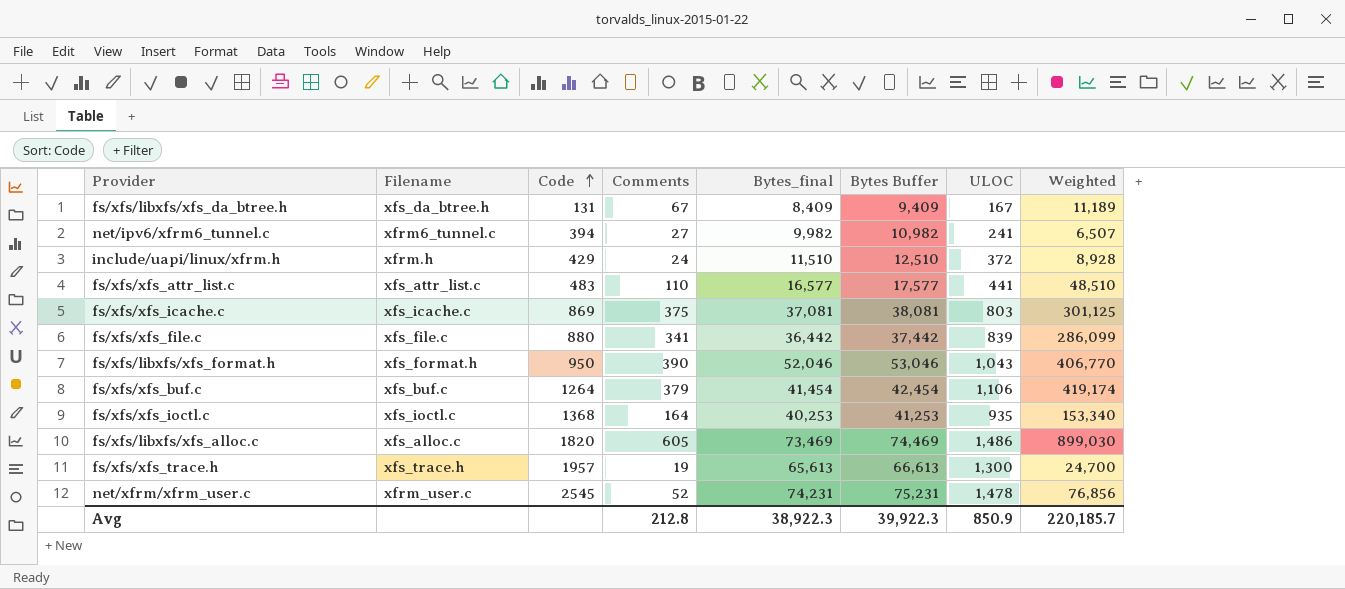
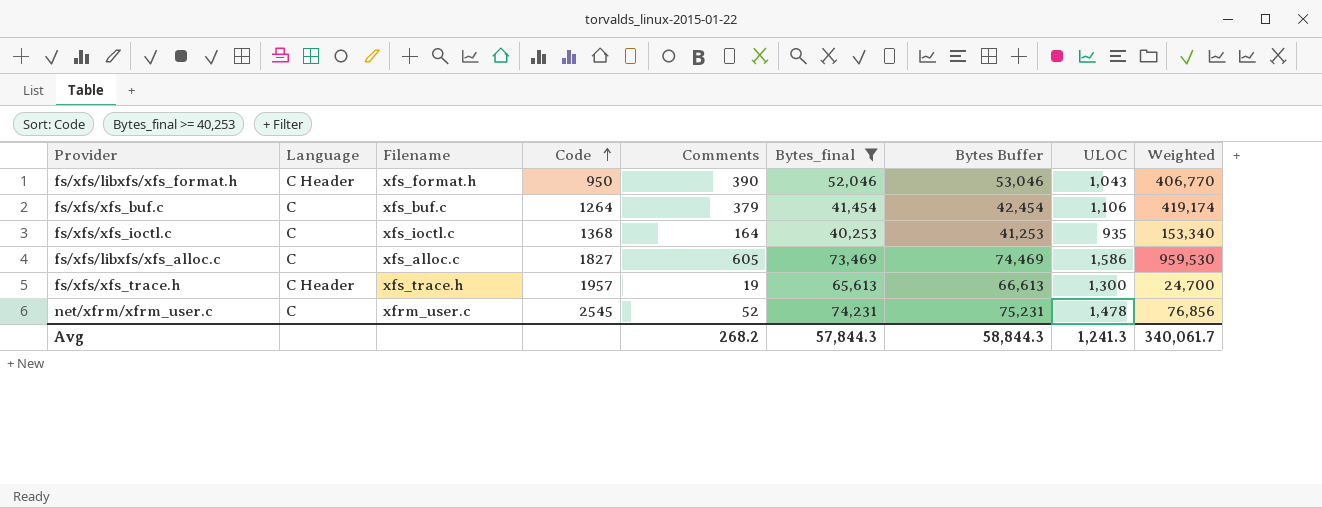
filter: none -> Bytes_final >= 40,253
column Language | position: none -> 2
fs/xfs/libxfs/xfs_alloc.c | Code: 1820 -> 1827
fs/xfs/libxfs/xfs_alloc.c | ULOC: 1,486 -> 1,586
fs/xfs/libxfs/xfs_alloc.c | Weighted: 899,030 -> 959,530
Avg | Comments: 212.8 -> 268.2
Avg | Bytes_final: 38,922.3 -> 57,844.3
Avg | Bytes Buffer: 39,922.3 -> 58,844.3
Avg | ULOC: 850.9 -> 1,241.3
Avg | Weighted: 220,185.7 -> 340,061.7

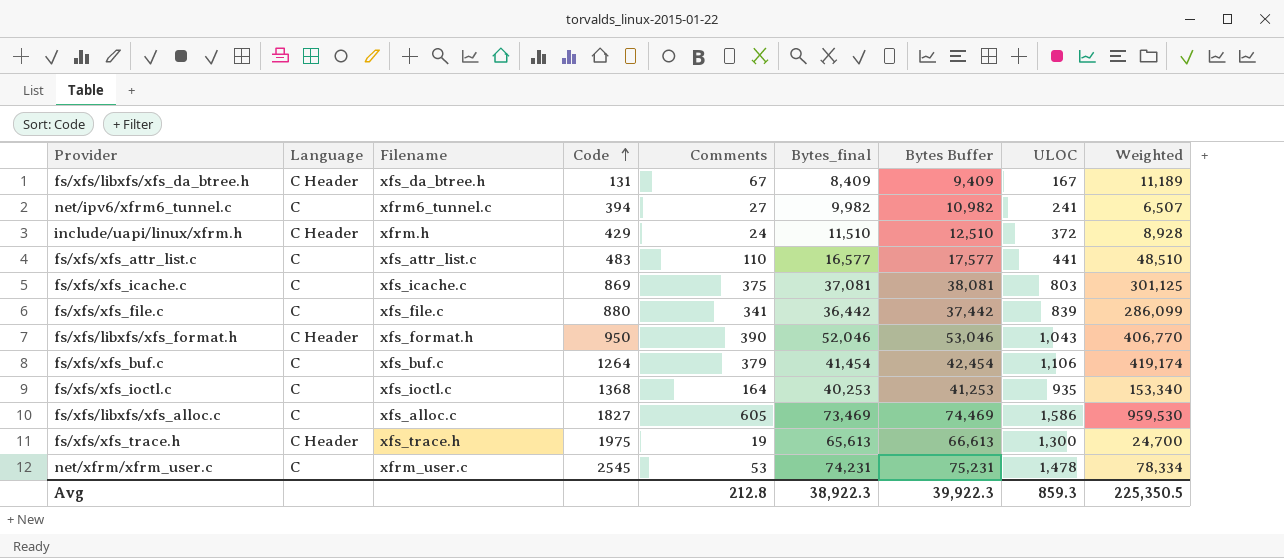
filter: Bytes_final >= 40,253 -> none
fs/xfs/xfs_trace.h | Code: 1957 -> 1975
net/xfrm/xfrm_user.c | Comments: 52 -> 53
net/xfrm/xfrm_user.c | Weighted: 76,856 -> 78,334
Avg | Comments: 268.2 -> 212.8
Avg | Bytes_final: 57,844.3 -> 38,922.3
Avg | Bytes Buffer: 58,844.3 -> 39,922.3
Avg | ULOC: 1,241.3 -> 859.3
Avg | Weighted: 340,061.7 -> 225,350.5

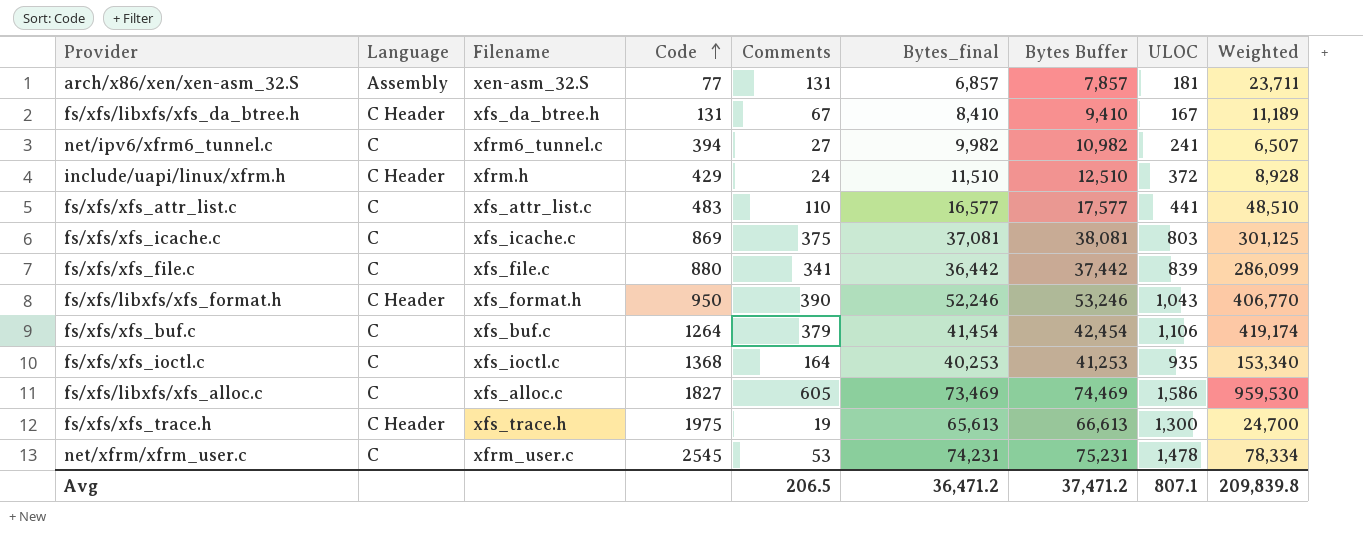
row arch/x86/xen/xen-asm_32.S: none -> Assembly | xen-asm_32.S | 77 | 131 | 6,857 | 7,857 | 181 | 23,711
fs/xfs/libxfs/xfs_da_btree.h | Bytes_final: 8,409 -> 8,410
fs/xfs/libxfs/xfs_da_btree.h | Bytes Buffer: 9,409 -> 9,410
fs/xfs/libxfs/xfs_format.h | Bytes_final: 52,046 -> 52,246
fs/xfs/libxfs/xfs_format.h | Bytes Buffer: 53,046 -> 53,246
Avg | Comments: 212.8 -> 206.5
Avg | Bytes_final: 38,922.3 -> 36,471.2
Avg | Bytes Buffer: 39,922.3 -> 37,471.2
Avg | ULOC: 859.3 -> 807.1
Avg | Weighted: 225,350.5 -> 209,839.8

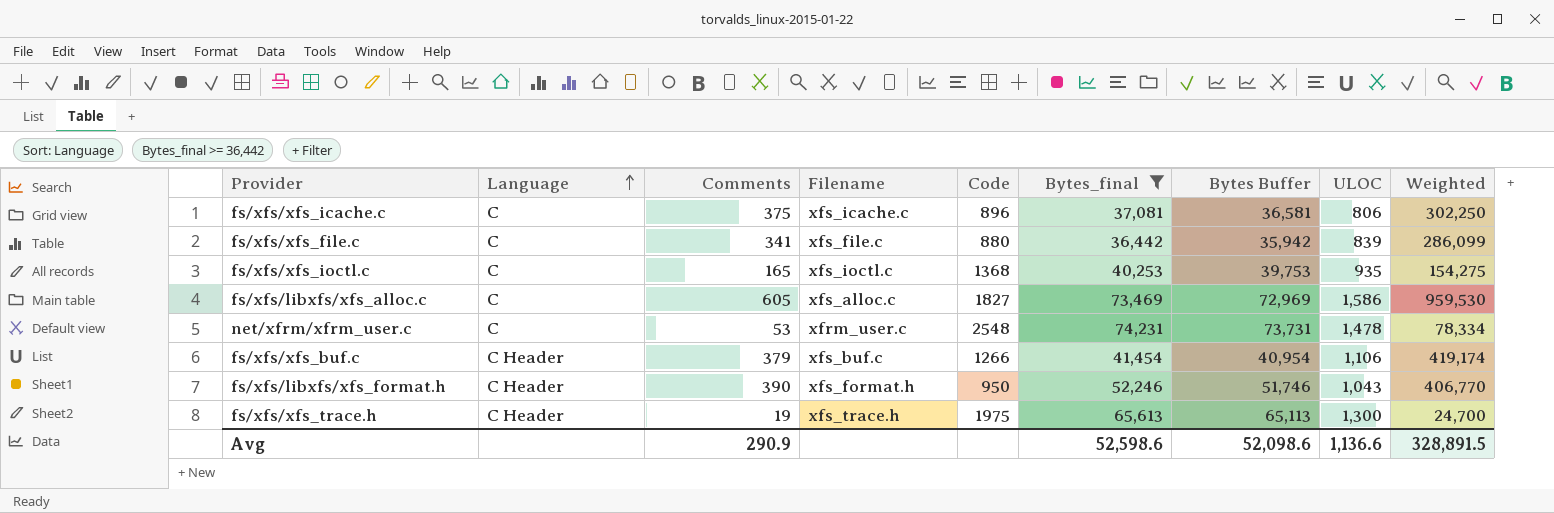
filter: none -> Bytes_final >= 36,442
row order: Code ascending -> Language ascending
column Comments | position: 5 -> 3
column Bytes Buffer | formula: [Bytes_final] + 1000 -> [Bytes_final] - 500
fs/xfs/xfs_icache.c | Code: 869 -> 896
fs/xfs/xfs_icache.c | ULOC: 803 -> 806
fs/xfs/xfs_icache.c | Weighted: 301,125 -> 302,250
fs/xfs/xfs_ioctl.c | Comments: 164 -> 165
fs/xfs/xfs_ioctl.c | Weighted: 153,340 -> 154,275
net/xfrm/xfrm_user.c | Code: 2545 -> 2548
fs/xfs/xfs_buf.c | Language: C -> C Header
fs/xfs/xfs_buf.c | Code: 1264 -> 1266
Avg | Comments: 206.5 -> 290.9
Avg | Bytes_final: 36,471.2 -> 52,598.6
Avg | Bytes Buffer: 37,471.2 -> 52,098.6
Avg | ULOC: 807.1 -> 1,136.6
Avg | Weighted: 209,839.8 -> 328,891.5

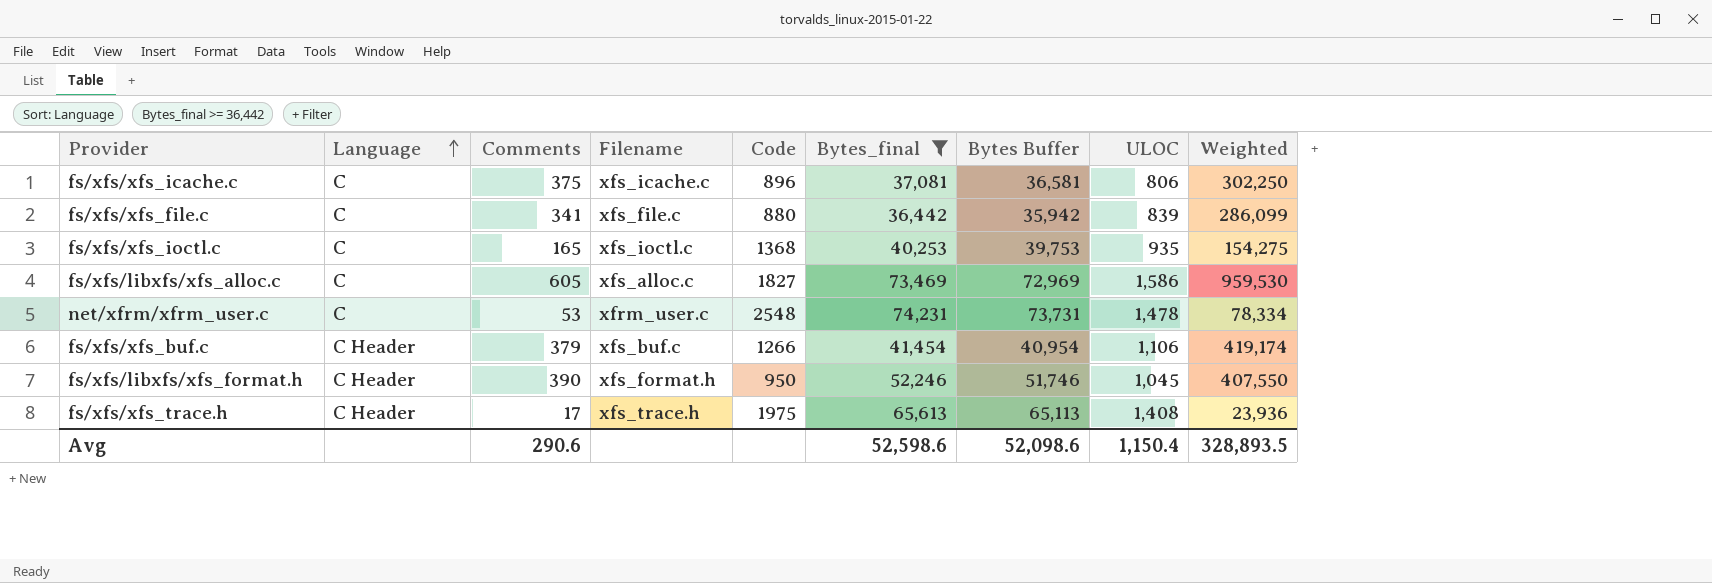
fs/xfs/libxfs/xfs_format.h | ULOC: 1,043 -> 1,045
fs/xfs/libxfs/xfs_format.h | Weighted: 406,770 -> 407,550
fs/xfs/xfs_trace.h | Comments: 19 -> 17
fs/xfs/xfs_trace.h | ULOC: 1,300 -> 1,408
fs/xfs/xfs_trace.h | Weighted: 24,700 -> 23,936
Avg | Comments: 290.9 -> 290.6
Avg | ULOC: 1,136.6 -> 1,150.4
Avg | Weighted: 328,891.5 -> 328,893.5

